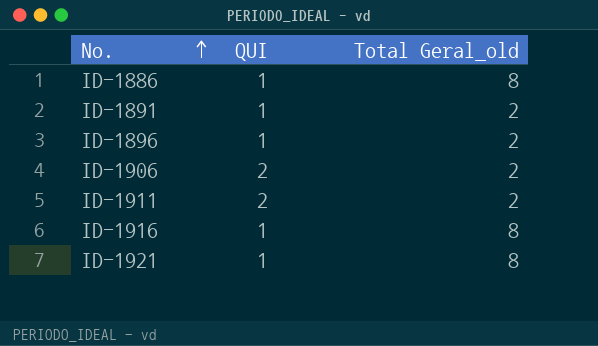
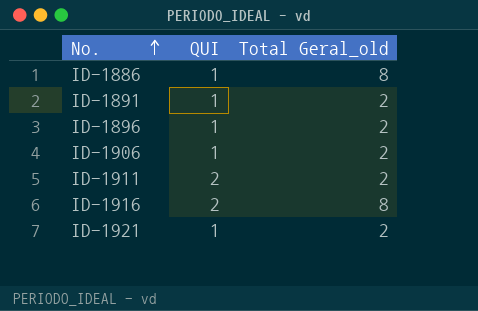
ID-1906 | QUI: 2 -> 1
ID-1916 | QUI: 1 -> 2
ID-1921 | Total Geral_old: 8 -> 2

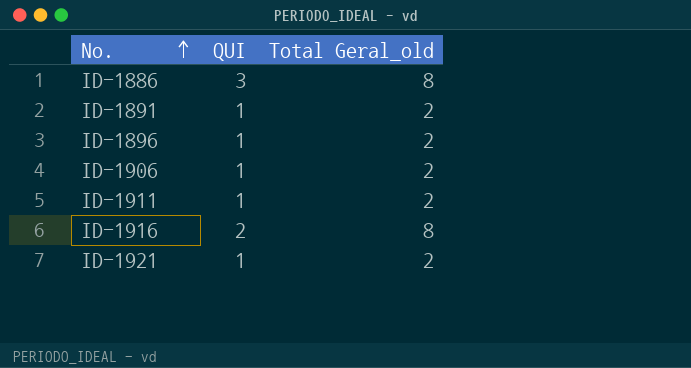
ID-1886 | QUI: 1 -> 3
ID-1911 | QUI: 2 -> 1

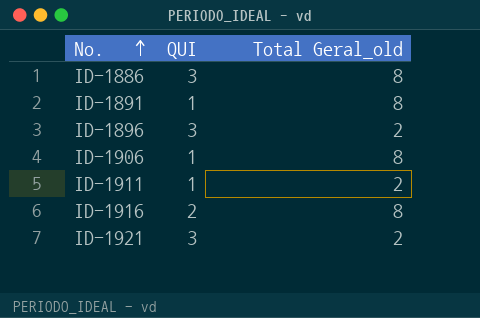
ID-1891 | Total Geral_old: 2 -> 8
ID-1896 | QUI: 1 -> 3
ID-1906 | Total Geral_old: 2 -> 8
ID-1921 | QUI: 1 -> 3

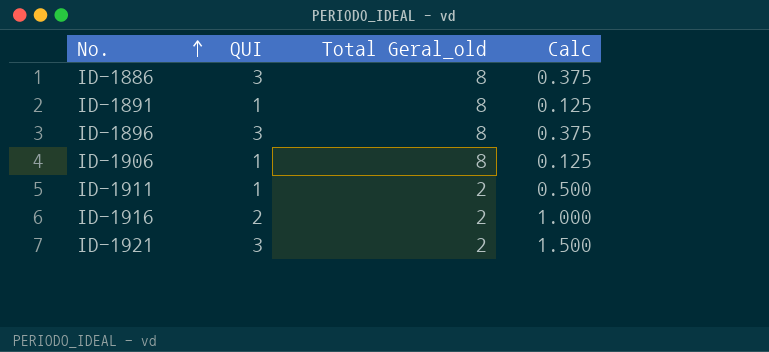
column Calc | formula: none -> [QUI] / [Total Geral_old]
ID-1896 | Total Geral_old: 2 -> 8
ID-1916 | Total Geral_old: 8 -> 2

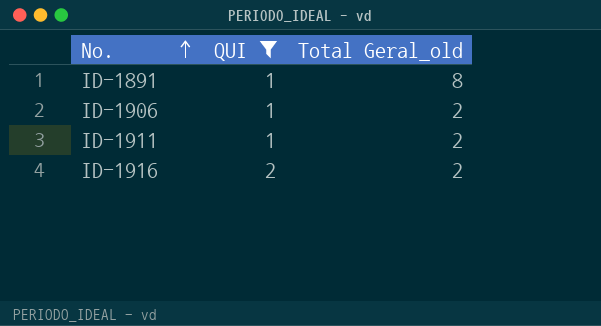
filter: none -> QUI != 3
column Calc | formula: [QUI] / [Total Geral_old] -> none
ID-1906 | Total Geral_old: 8 -> 2

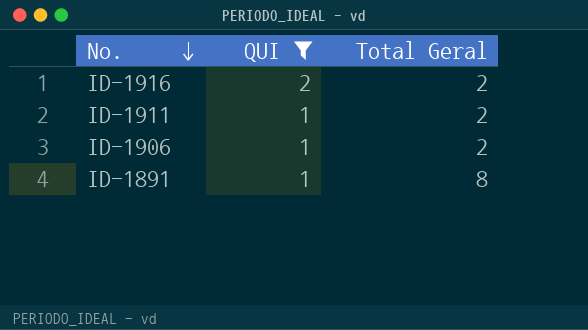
row order: No. ascending -> No. descending
column name: Total Geral_old -> Total Geral

